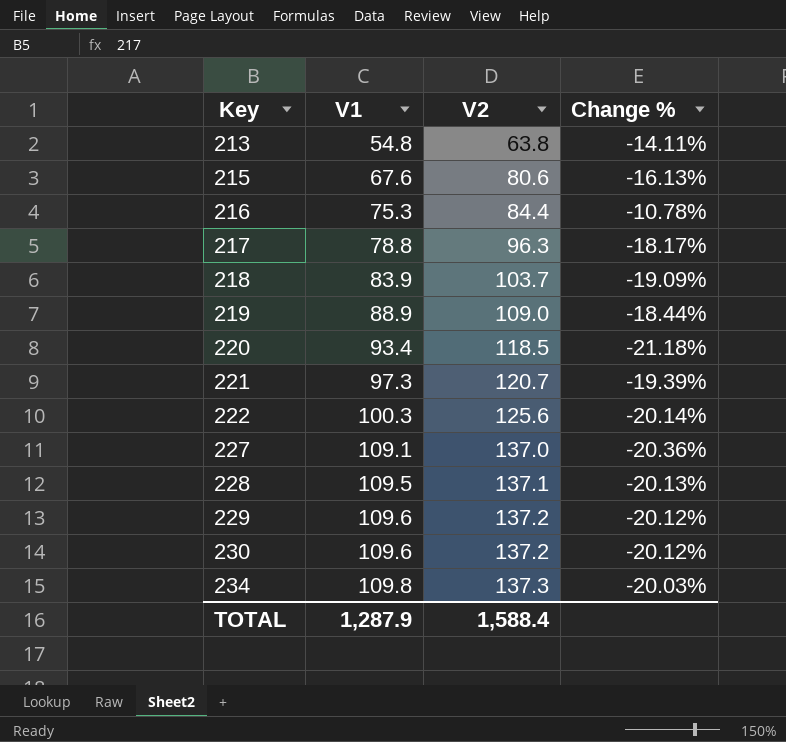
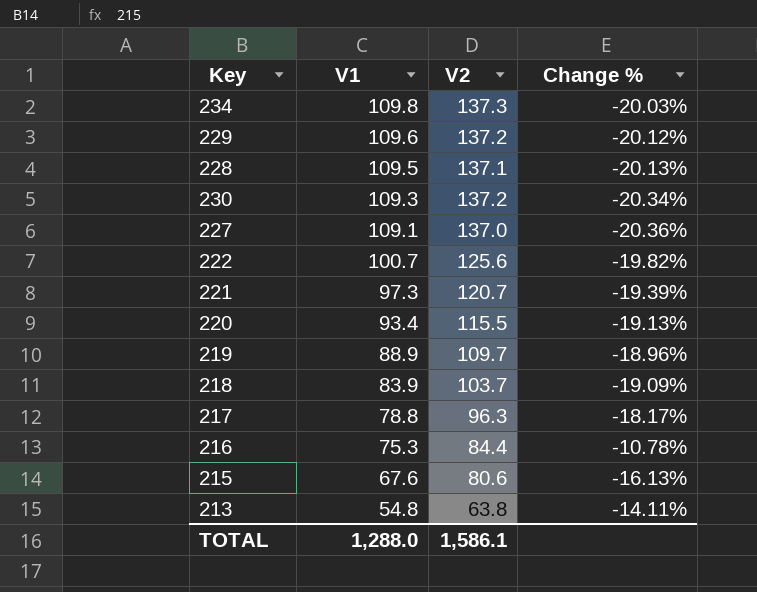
row order: Key ascending -> V1 descending
230 | V1: 109.6 -> 109.3
230 | Change %: -20.12% -> -20.34%
222 | V1: 100.3 -> 100.7
222 | Change %: -20.14% -> -19.82%
220 | V2: 118.5 -> 115.5
220 | Change %: -21.18% -> -19.13%
219 | V2: 109.0 -> 109.7
219 | Change %: -18.44% -> -18.96%
TOTAL | V1: 1,287.9 -> 1,288.0
TOTAL | V2: 1,588.4 -> 1,586.1

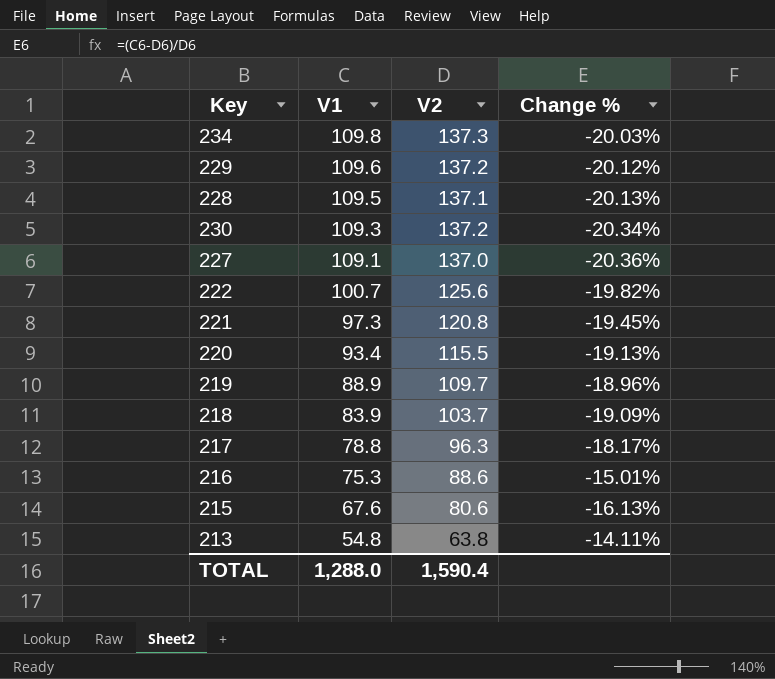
221 | V2: 120.7 -> 120.8
221 | Change %: -19.39% -> -19.45%
216 | V2: 84.4 -> 88.6
216 | Change %: -10.78% -> -15.01%
TOTAL | V2: 1,586.1 -> 1,590.4

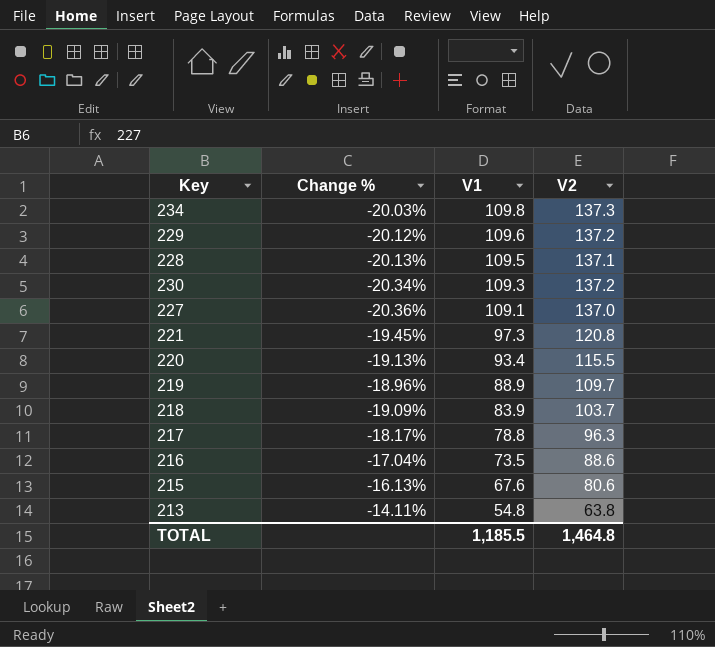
column Change % | position: 4 -> 2
row 222: 100.7 | 125.6 | -19.82% -> none
216 | Change %: -15.01% -> -17.04%
216 | V1: 75.3 -> 73.5
TOTAL | V1: 1,288.0 -> 1,185.5
TOTAL | V2: 1,590.4 -> 1,464.8

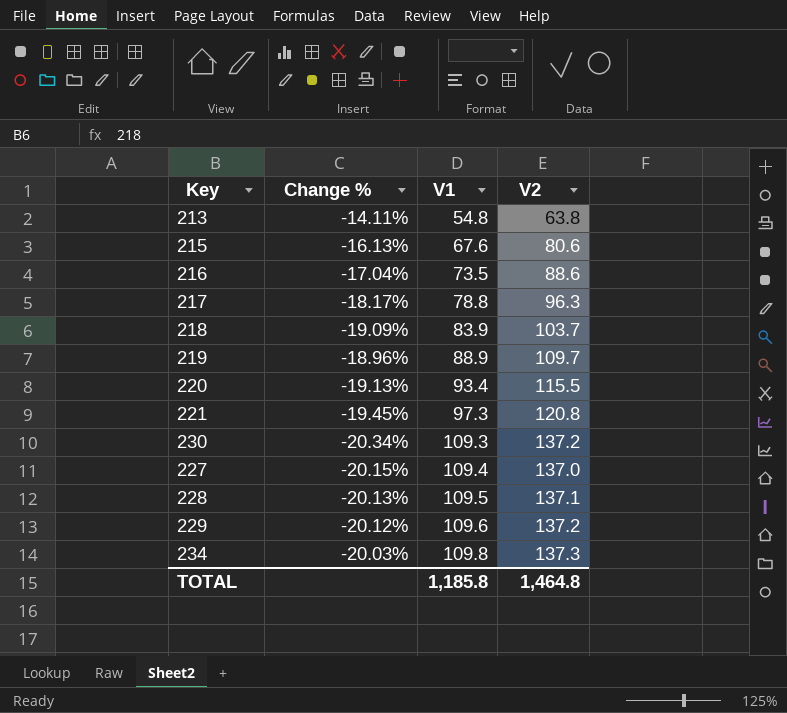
row order: V1 descending -> V1 ascending
227 | Change %: -20.36% -> -20.15%
227 | V1: 109.1 -> 109.4
TOTAL | V1: 1,185.5 -> 1,185.8

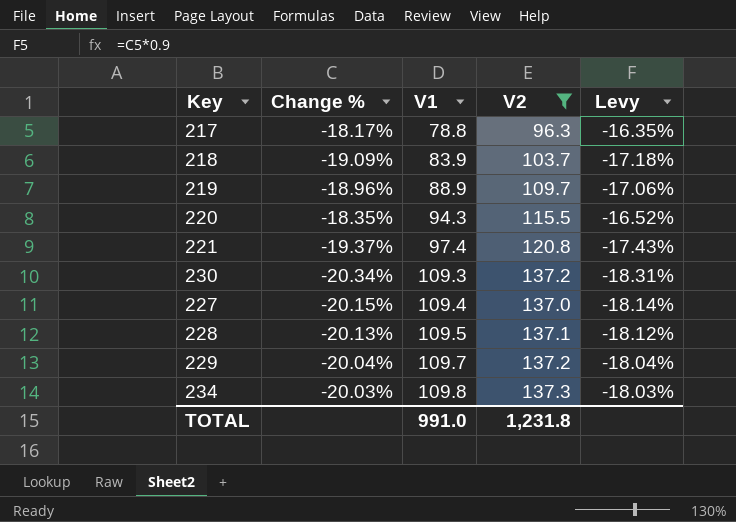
filter: none -> V2 >= 96.3
column Levy | formula: none -> [Change %] * 0.9
220 | Change %: -19.13% -> -18.35%
220 | V1: 93.4 -> 94.3
221 | Change %: -19.45% -> -19.37%
221 | V1: 97.3 -> 97.4
229 | Change %: -20.12% -> -20.04%
229 | V1: 109.6 -> 109.7
TOTAL | V1: 1,185.8 -> 991.0
TOTAL | V2: 1,464.8 -> 1,231.8

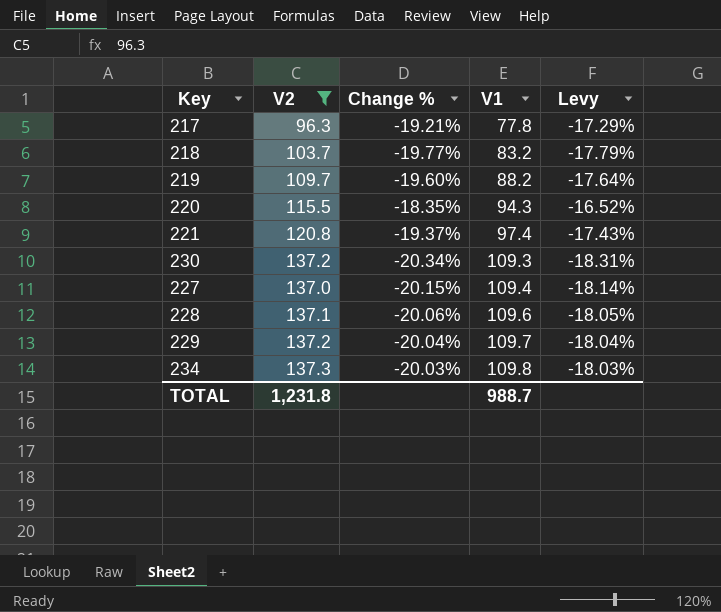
column V2 | position: 4 -> 2
217 | Change %: -18.17% -> -19.21%
217 | V1: 78.8 -> 77.8
217 | Levy: -16.35% -> -17.29%
218 | Change %: -19.09% -> -19.77%
218 | V1: 83.9 -> 83.2
218 | Levy: -17.18% -> -17.79%
219 | Change %: -18.96% -> -19.60%
219 | V1: 88.9 -> 88.2
219 | Levy: -17.06% -> -17.64%
228 | Change %: -20.13% -> -20.06%
228 | V1: 109.5 -> 109.6
228 | Levy: -18.12% -> -18.05%
TOTAL | V1: 991.0 -> 988.7

